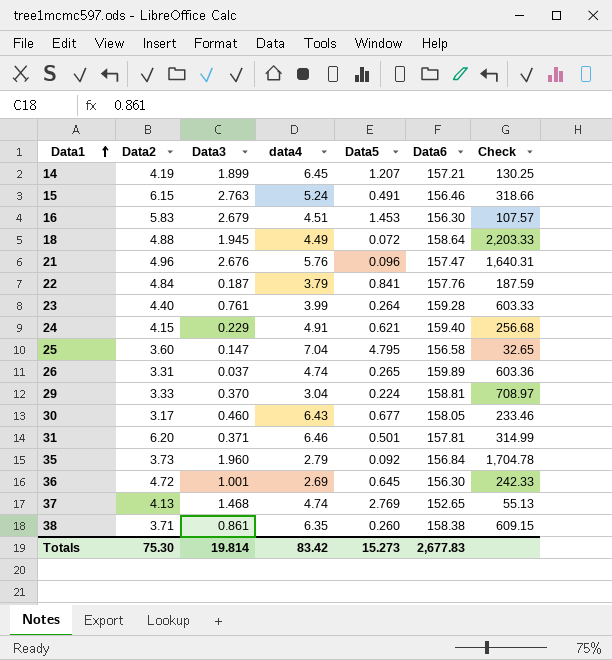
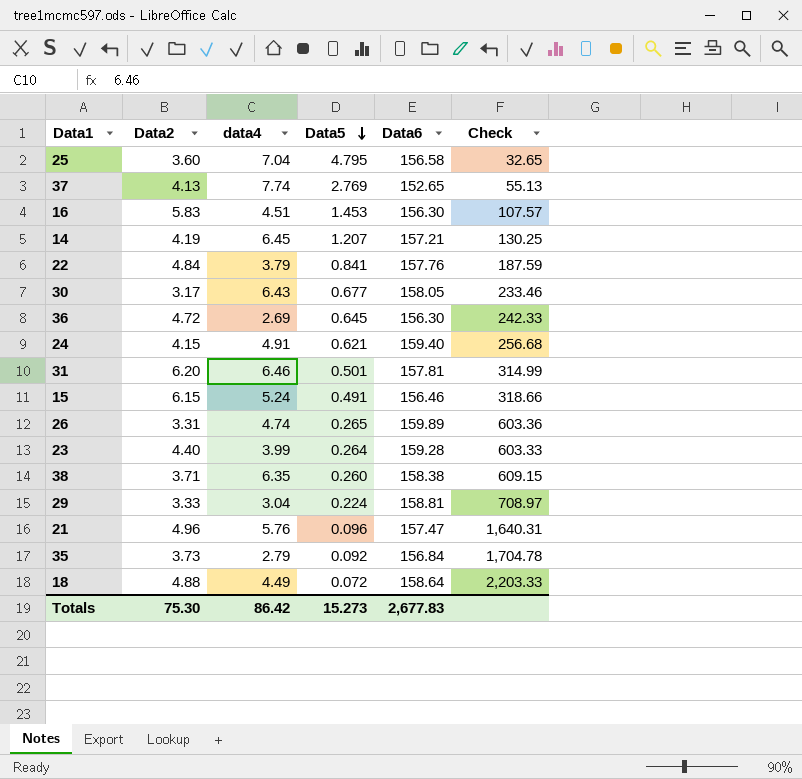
row order: Data1 ascending -> Data5 descending
column Data3 | position: 3 -> none
37 | data4: 4.74 -> 7.74
Totals | data4: 83.42 -> 86.42

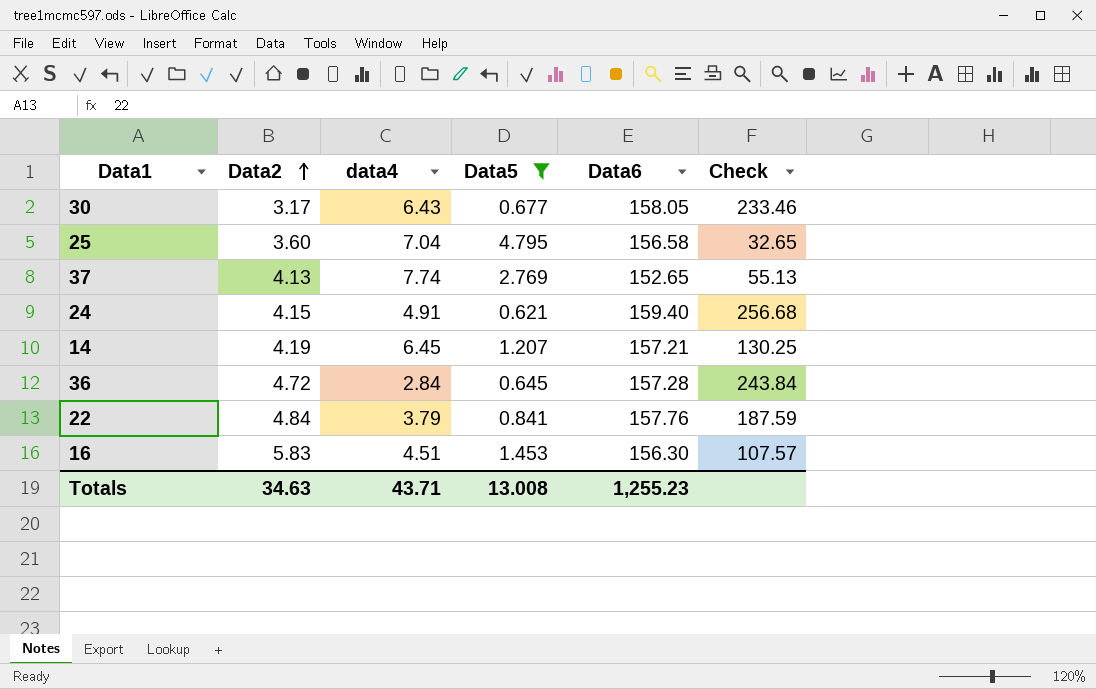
filter: none -> Data5 >= 0.621
row order: Data5 descending -> Data2 ascending
36 | data4: 2.69 -> 2.84
36 | Data6: 156.30 -> 157.28
36 | Check: 242.33 -> 243.84
Totals | Data2: 75.30 -> 34.63
Totals | data4: 86.42 -> 43.71
Totals | Data5: 15.273 -> 13.008
Totals | Data6: 2,677.83 -> 1,255.23

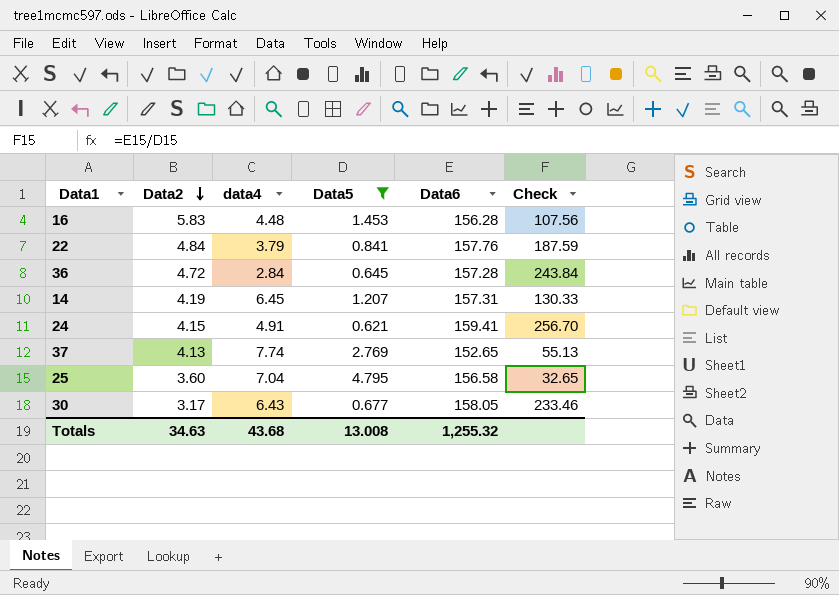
row order: Data2 ascending -> Data2 descending
16 | data4: 4.51 -> 4.48
16 | Data6: 156.30 -> 156.28
16 | Check: 107.57 -> 107.56
14 | Data6: 157.21 -> 157.31
14 | Check: 130.25 -> 130.33
24 | Data6: 159.40 -> 159.41
24 | Check: 256.68 -> 256.70
Totals | data4: 43.71 -> 43.68
Totals | Data6: 1,255.23 -> 1,255.32

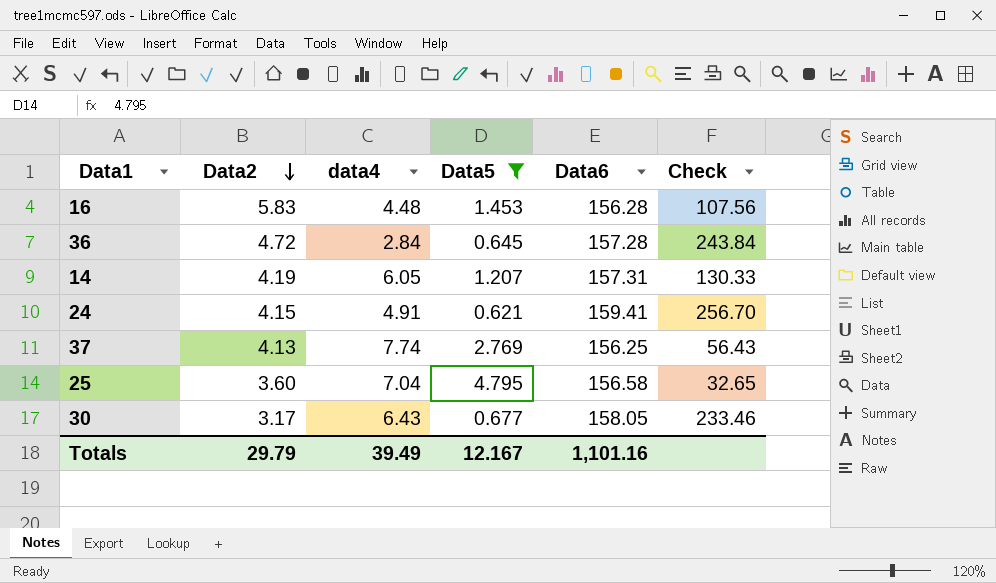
row 22: 4.84 | 3.79 | 0.841 | 157.76 | 187.59 -> none
14 | data4: 6.45 -> 6.05
37 | Data6: 152.65 -> 156.25
37 | Check: 55.13 -> 56.43
Totals | Data2: 34.63 -> 29.79
Totals | data4: 43.68 -> 39.49
Totals | Data5: 13.008 -> 12.167
Totals | Data6: 1,255.32 -> 1,101.16

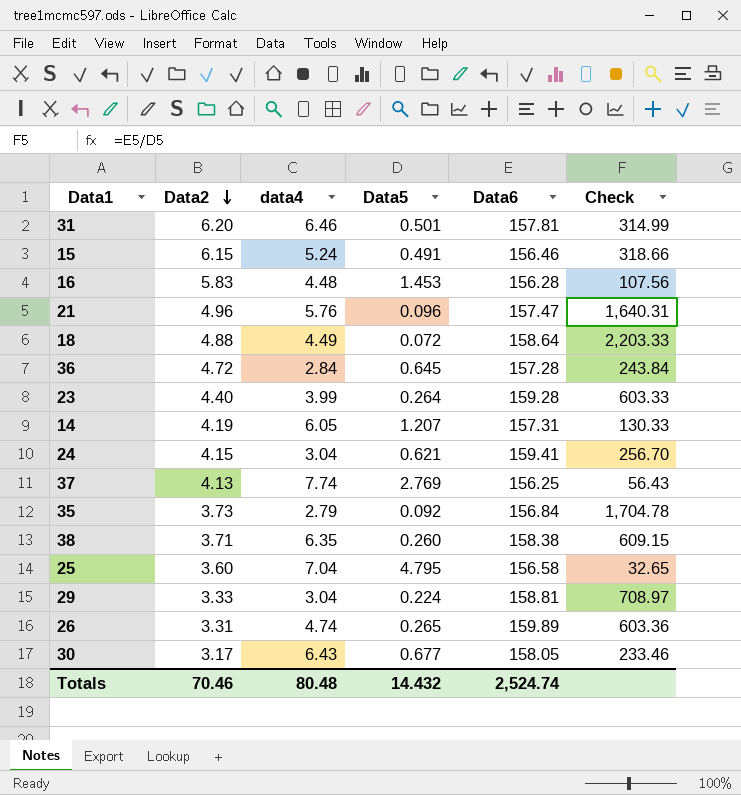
filter: Data5 >= 0.621 -> none
24 | data4: 4.91 -> 3.04
Totals | Data2: 29.79 -> 70.46
Totals | data4: 39.49 -> 80.48
Totals | Data5: 12.167 -> 14.432
Totals | Data6: 1,101.16 -> 2,524.74

